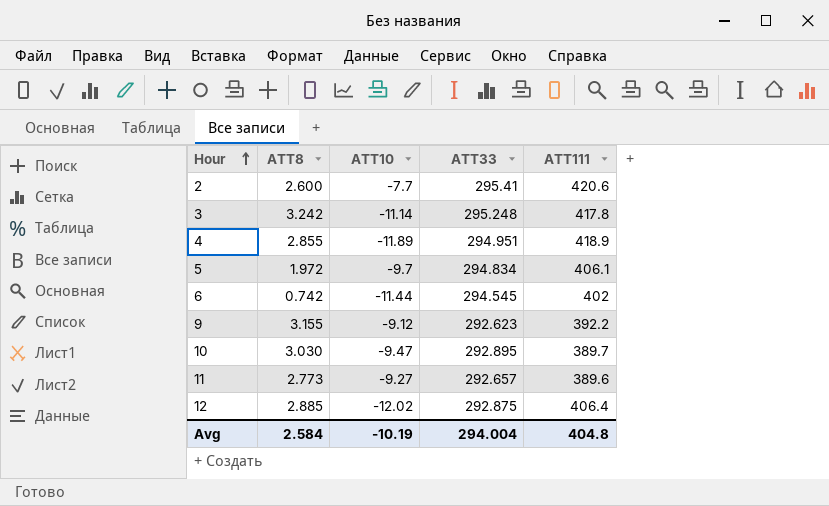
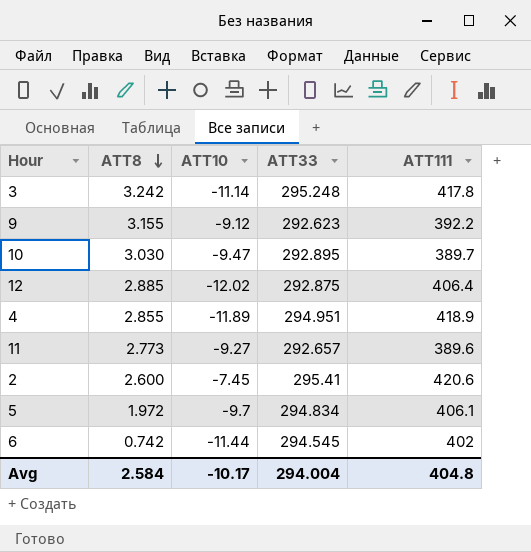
row order: Hour ascending -> ATT8 descending
2 | ATT10: -7.7 -> -7.45
Avg | ATT10: -10.19 -> -10.17

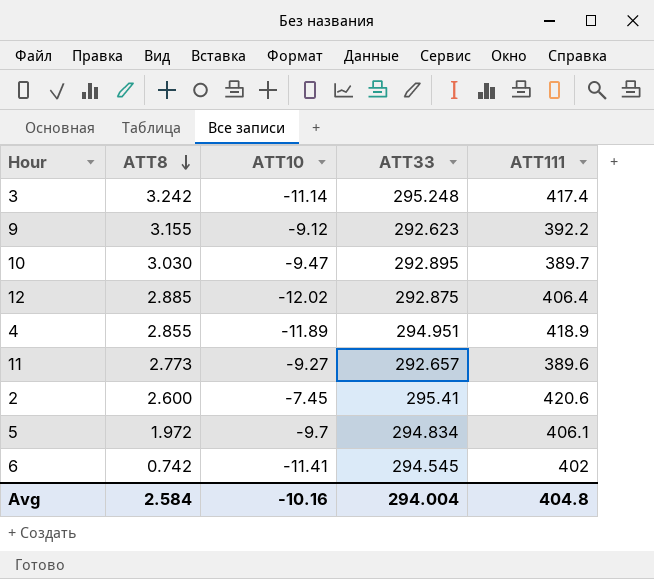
3 | ATT111: 417.8 -> 417.4
6 | ATT10: -11.44 -> -11.41
Avg | ATT10: -10.17 -> -10.16

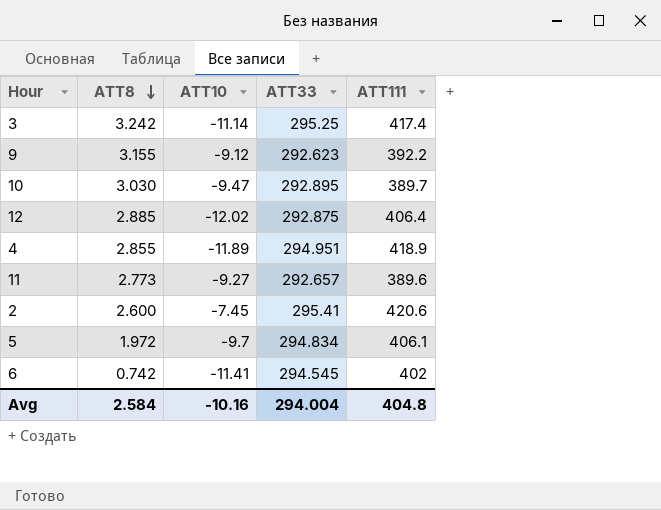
3 | ATT33: 295.248 -> 295.25

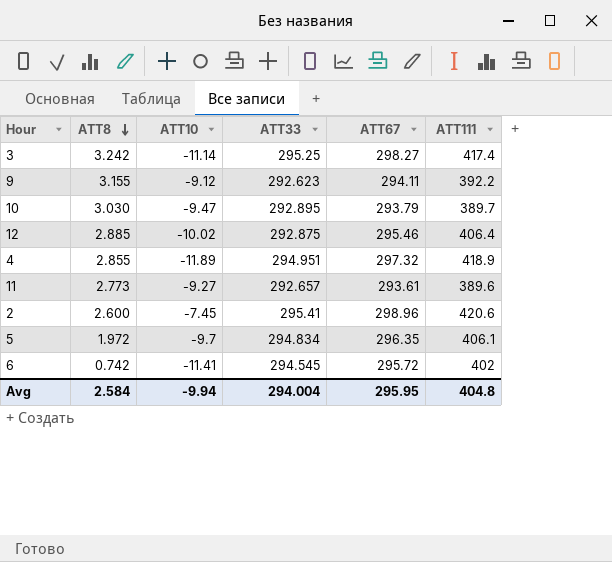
column ATT67 | position: none -> 5
12 | ATT10: -12.02 -> -10.02
Avg | ATT10: -10.16 -> -9.94

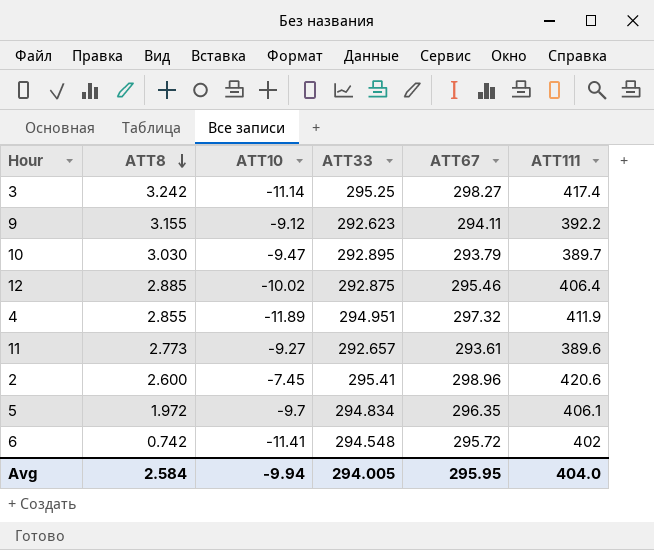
4 | ATT111: 418.9 -> 411.9
6 | ATT33: 294.545 -> 294.548
Avg | ATT33: 294.004 -> 294.005
Avg | ATT111: 404.8 -> 404.0

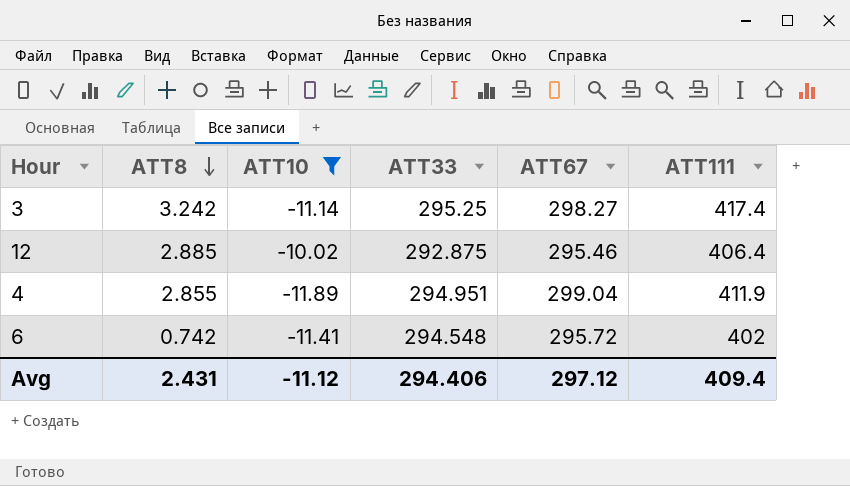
filter: none -> ATT10 <= -10.02
4 | ATT67: 297.32 -> 299.04
Avg | ATT8: 2.584 -> 2.431
Avg | ATT10: -9.94 -> -11.12
Avg | ATT33: 294.005 -> 294.406
Avg | ATT67: 295.95 -> 297.12
Avg | ATT111: 404.0 -> 409.4

